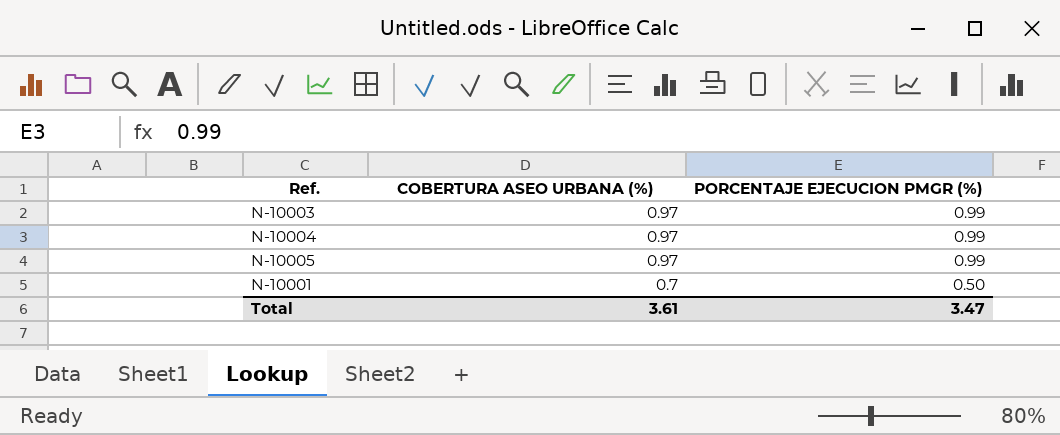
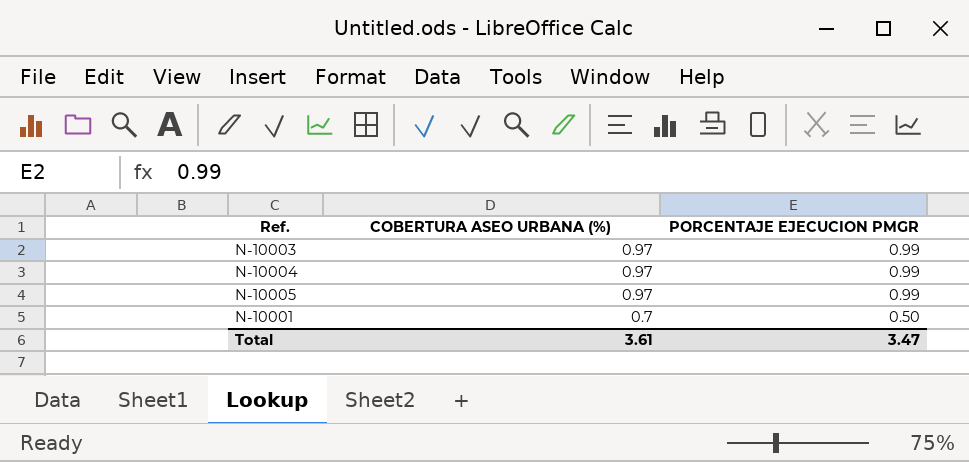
column name: PORCENTAJE EJECUCION PMGR (%) -> PORCENTAJE EJECUCION PMGR

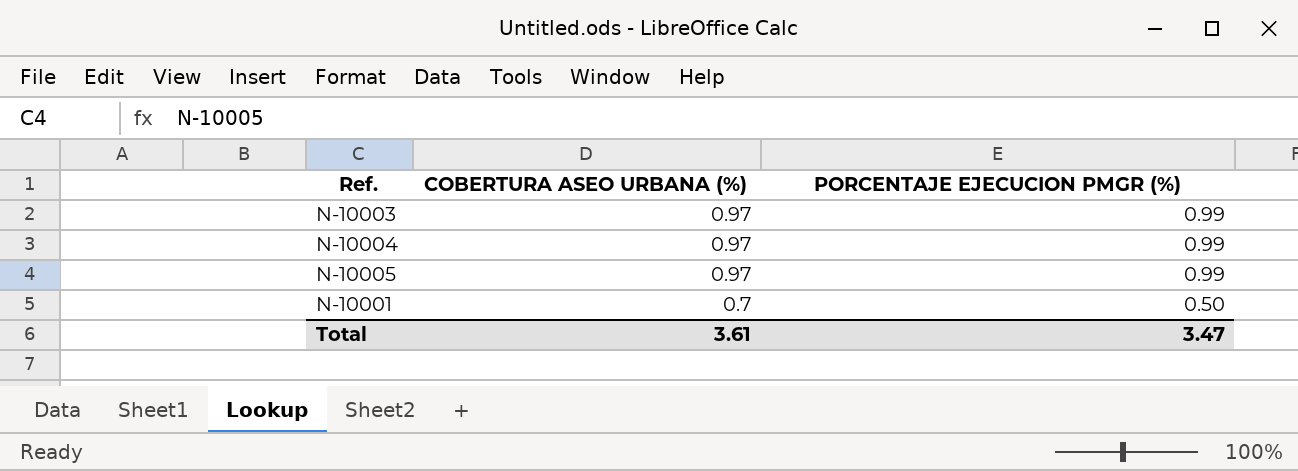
column name: PORCENTAJE EJECUCION PMGR -> PORCENTAJE EJECUCION PMGR (%)

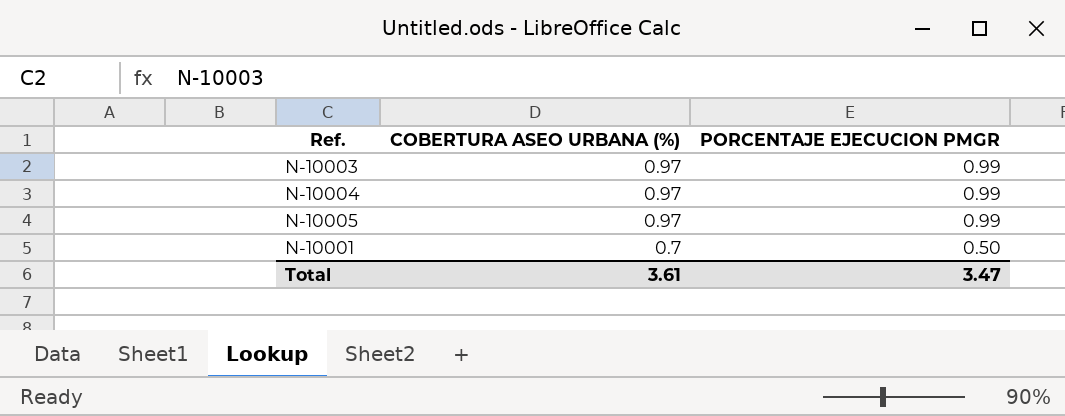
column name: PORCENTAJE EJECUCION PMGR (%) -> PORCENTAJE EJECUCION PMGR

